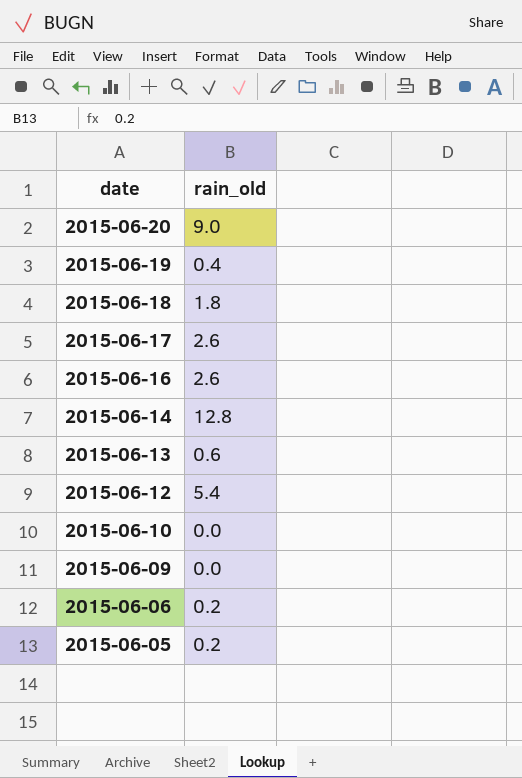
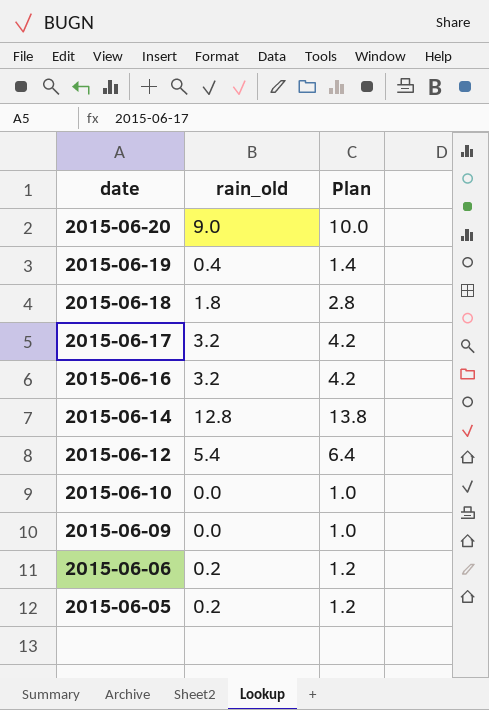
column Plan | formula: none -> [rain_old] + 1
row 2015-06-13: 0.6 -> none
2015-06-17 | rain_old: 2.6 -> 3.2
2015-06-16 | rain_old: 2.6 -> 3.2

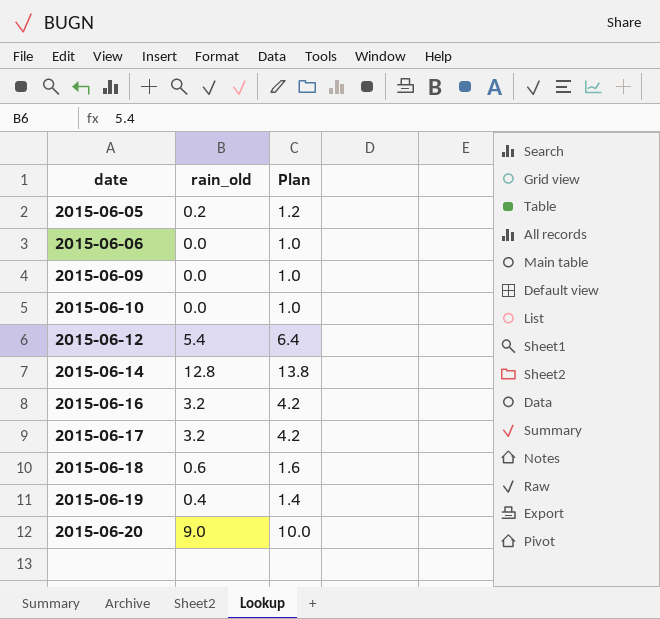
row order: date descending -> date ascending
2015-06-06 | rain_old: 0.2 -> 0.0
2015-06-06 | Plan: 1.2 -> 1.0
2015-06-18 | rain_old: 1.8 -> 0.6
2015-06-18 | Plan: 2.8 -> 1.6

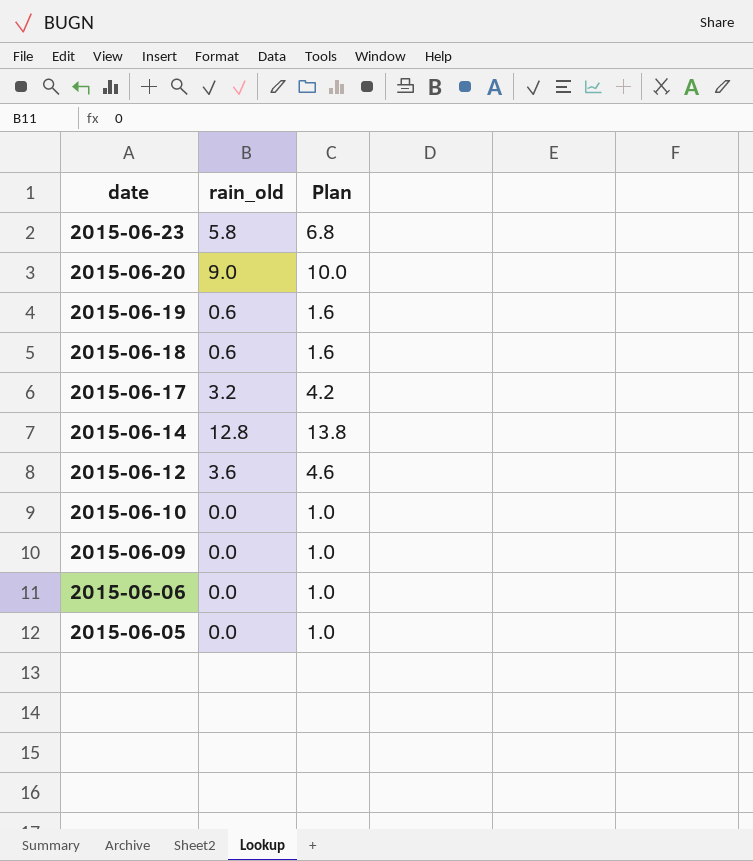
row order: date ascending -> date descending
row 2015-06-16: 3.2 | 4.2 -> none
row 2015-06-23: none -> 5.8 | 6.8
2015-06-19 | rain_old: 0.4 -> 0.6
2015-06-19 | Plan: 1.4 -> 1.6
2015-06-12 | rain_old: 5.4 -> 3.6
2015-06-12 | Plan: 6.4 -> 4.6
2015-06-05 | rain_old: 0.2 -> 0.0
2015-06-05 | Plan: 1.2 -> 1.0

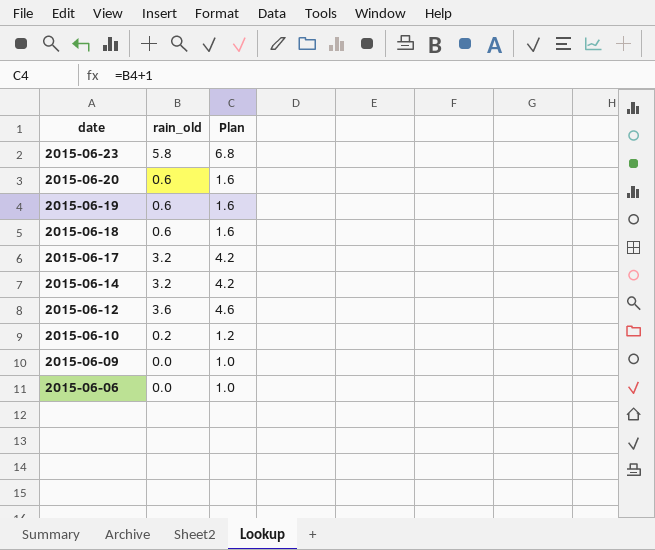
row 2015-06-05: 0.0 | 1.0 -> none
2015-06-20 | rain_old: 9.0 -> 0.6
2015-06-20 | Plan: 10.0 -> 1.6
2015-06-14 | rain_old: 12.8 -> 3.2
2015-06-14 | Plan: 13.8 -> 4.2
2015-06-10 | rain_old: 0.0 -> 0.2
2015-06-10 | Plan: 1.0 -> 1.2

